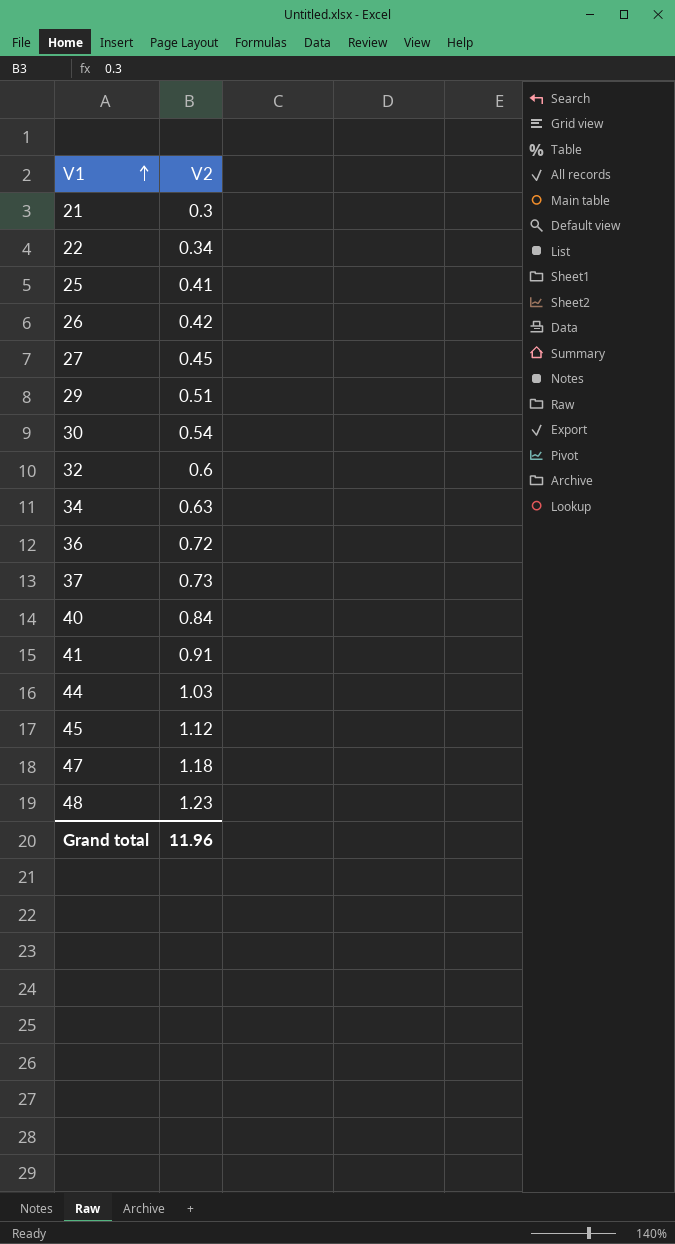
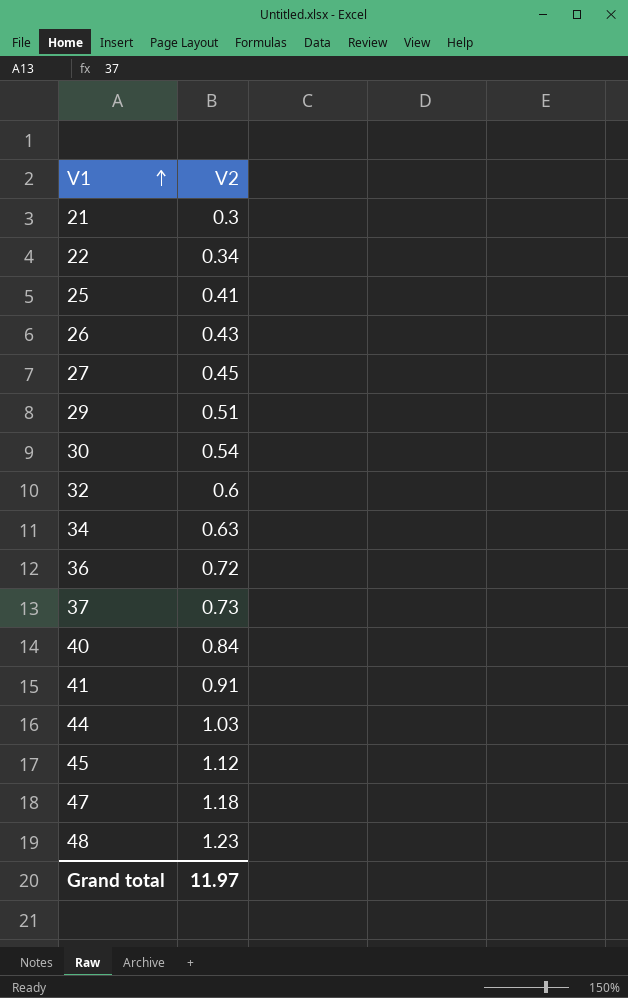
26 | V2: 0.42 -> 0.43
Grand total | V2: 11.96 -> 11.97

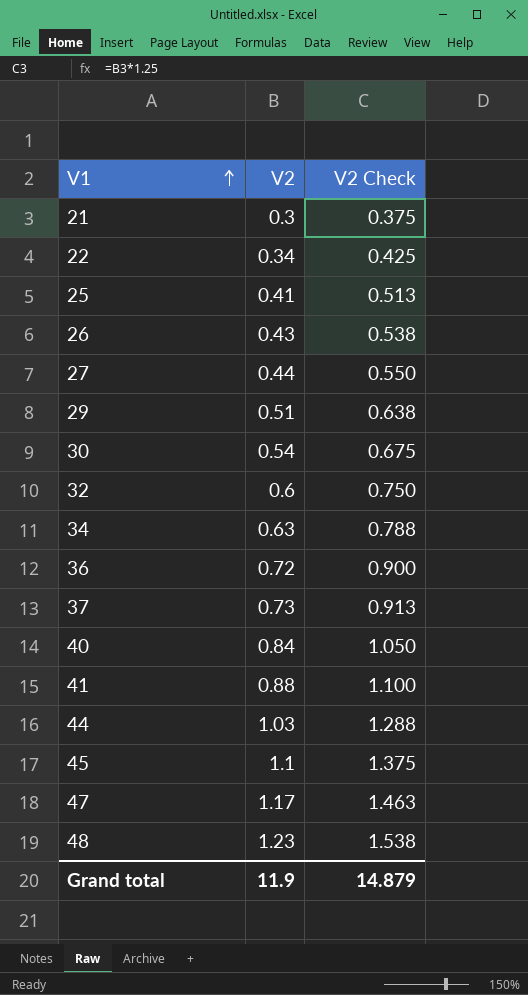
column V2 Check | formula: none -> [V2] * 1.25
27 | V2: 0.45 -> 0.44
41 | V2: 0.91 -> 0.88
45 | V2: 1.12 -> 1.1
47 | V2: 1.18 -> 1.17
Grand total | V2: 11.97 -> 11.9

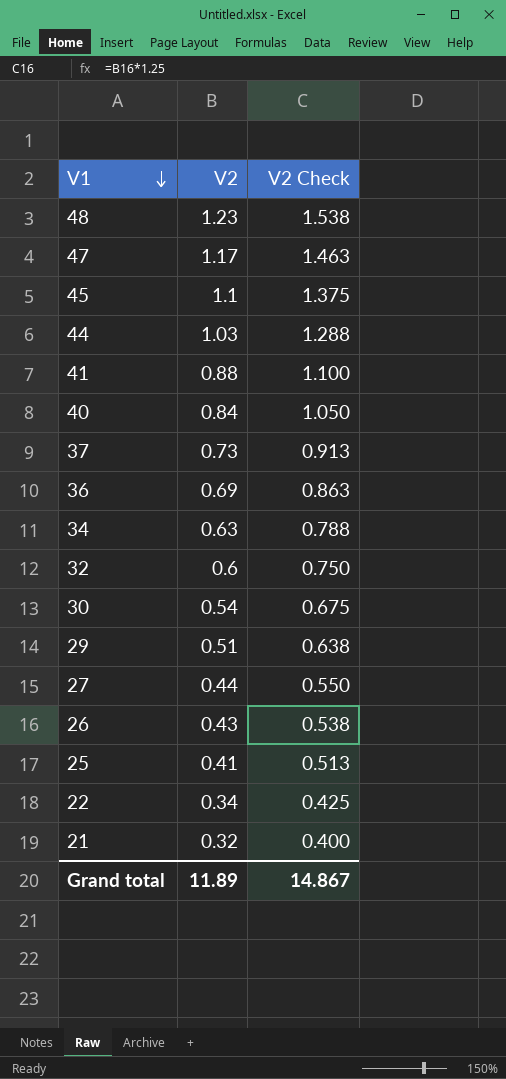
row order: V1 ascending -> V1 descending
36 | V2: 0.72 -> 0.69
36 | V2 Check: 0.900 -> 0.863
21 | V2: 0.3 -> 0.32
21 | V2 Check: 0.375 -> 0.400
Grand total | V2: 11.9 -> 11.89
Grand total | V2 Check: 14.879 -> 14.867

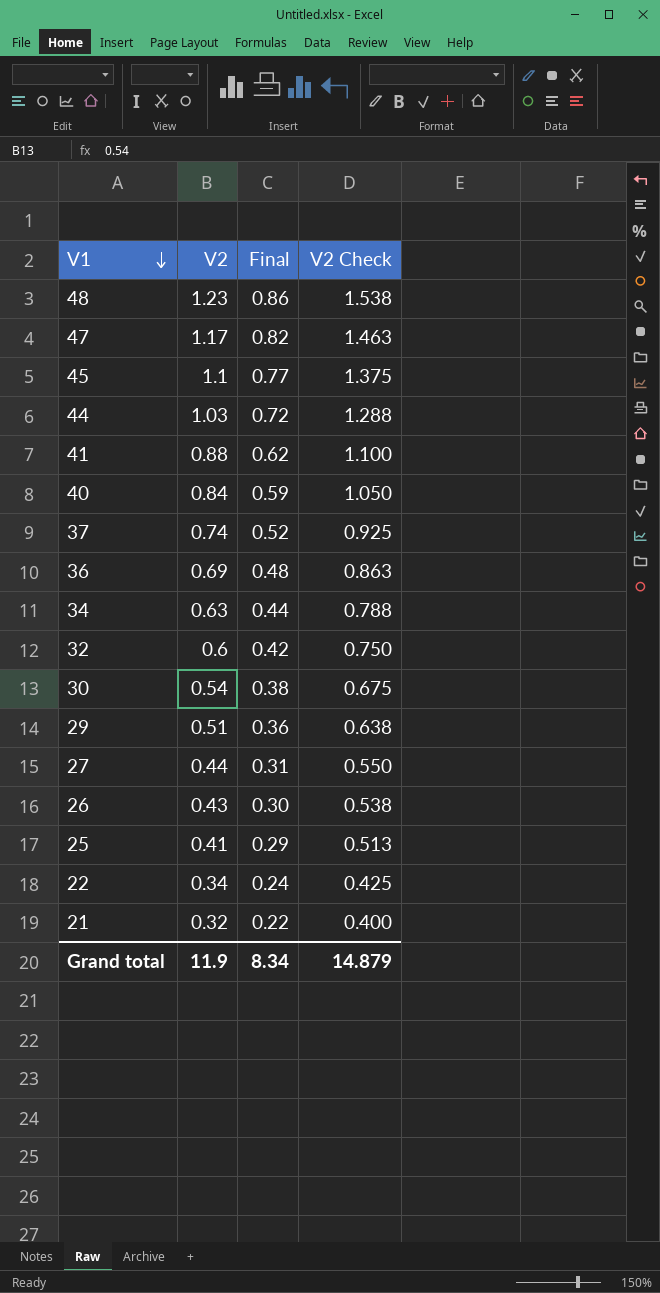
column Final | formula: none -> [V2] * 0.7
37 | V2: 0.73 -> 0.74
37 | V2 Check: 0.913 -> 0.925
Grand total | V2: 11.89 -> 11.9
Grand total | V2 Check: 14.867 -> 14.879

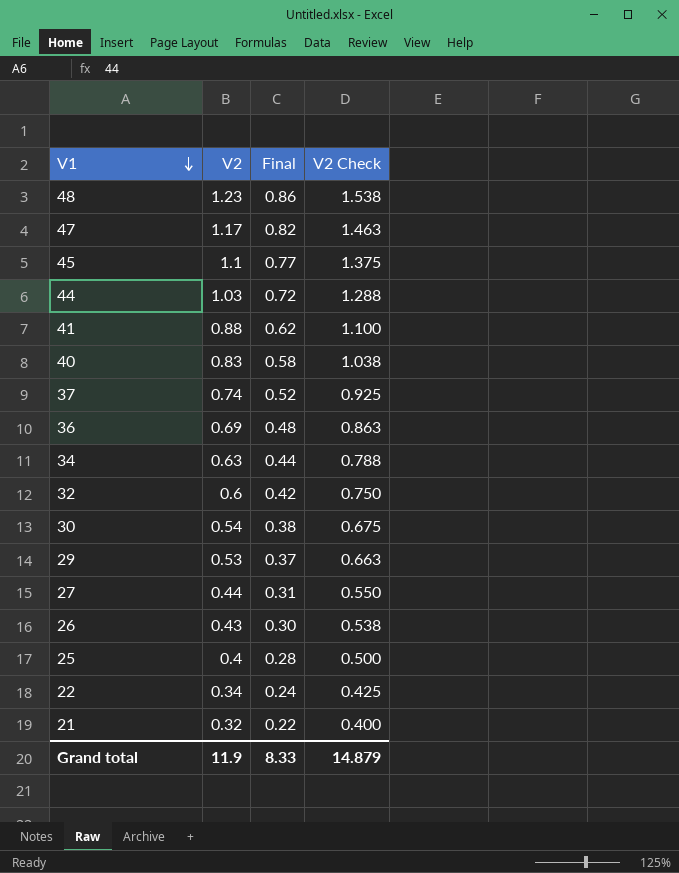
40 | V2: 0.84 -> 0.83
40 | Final: 0.59 -> 0.58
40 | V2 Check: 1.050 -> 1.038
29 | V2: 0.51 -> 0.53
29 | Final: 0.36 -> 0.37
29 | V2 Check: 0.638 -> 0.663
25 | V2: 0.41 -> 0.4
25 | Final: 0.29 -> 0.28
25 | V2 Check: 0.513 -> 0.500
Grand total | Final: 8.34 -> 8.33

